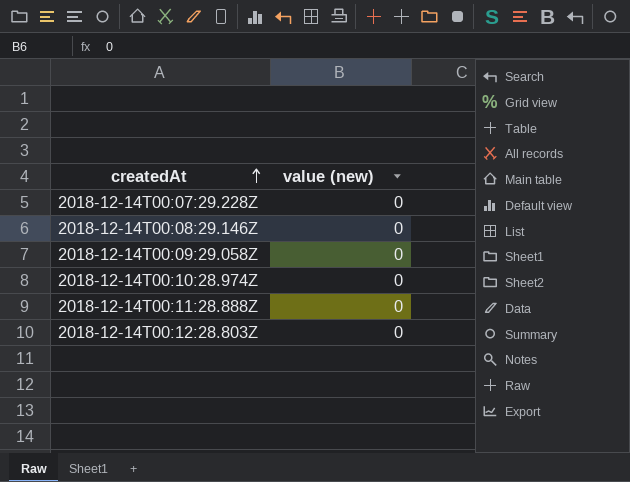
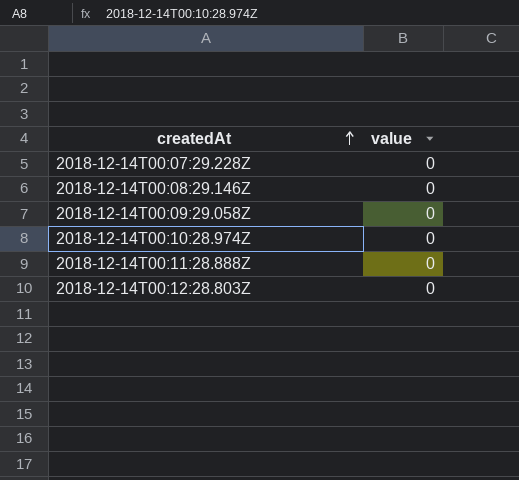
column name: value (new) -> value

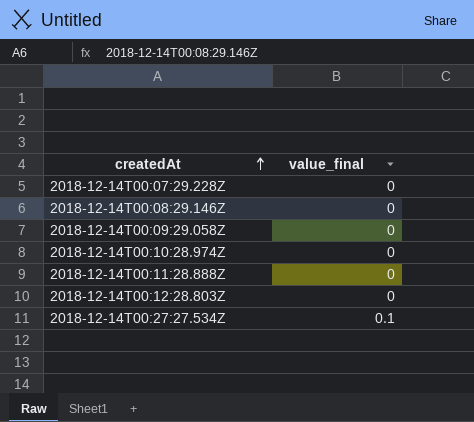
column name: value -> value_final
row 2018-12-14T00:27:27.534Z: none -> 0.1

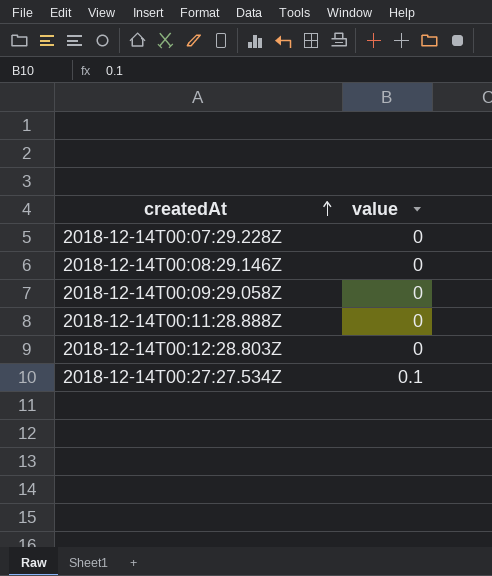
column name: value_final -> value
row 2018-12-14T00:10:28.974Z: 0 -> none

